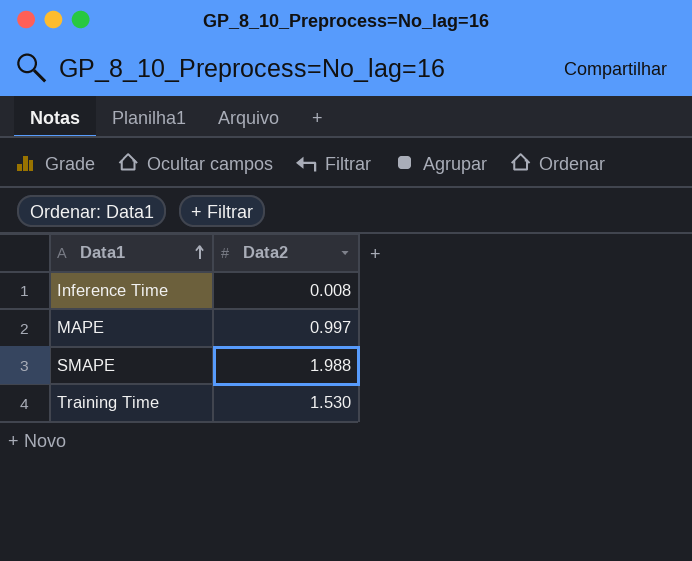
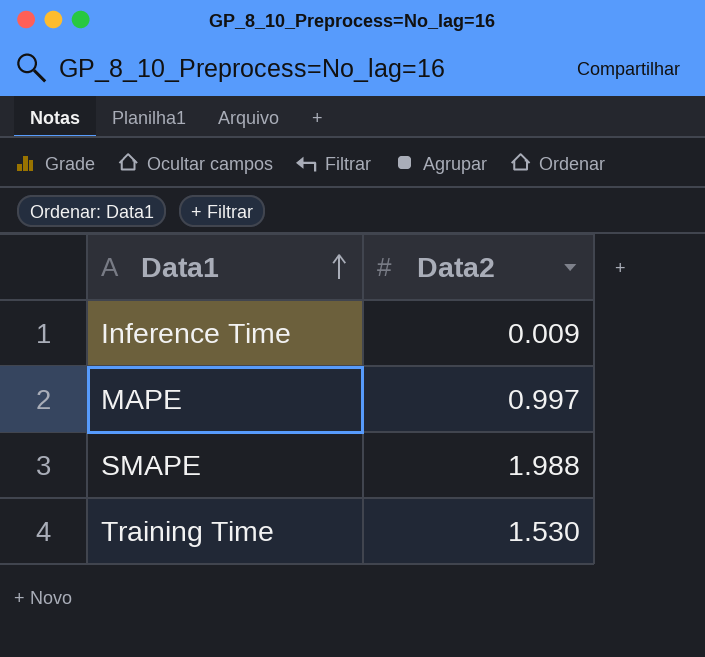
Inference Time | Data2: 0.008 -> 0.009

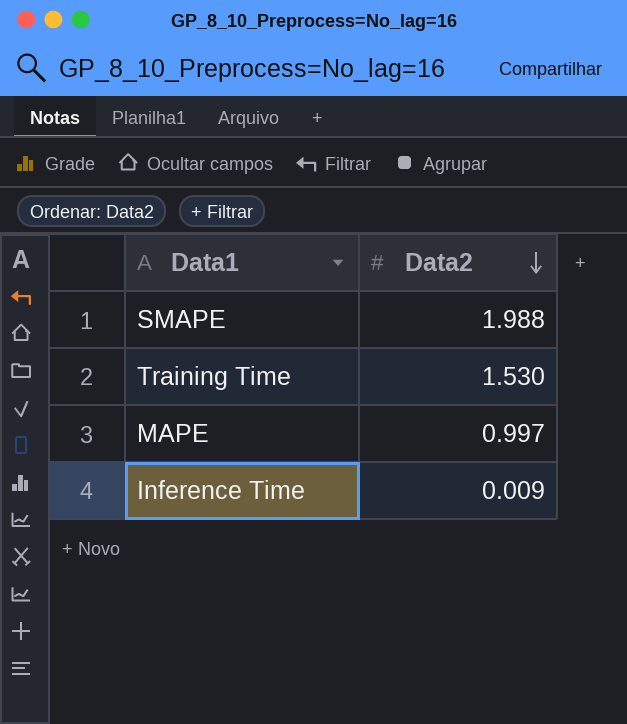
row order: Data1 ascending -> Data2 descending

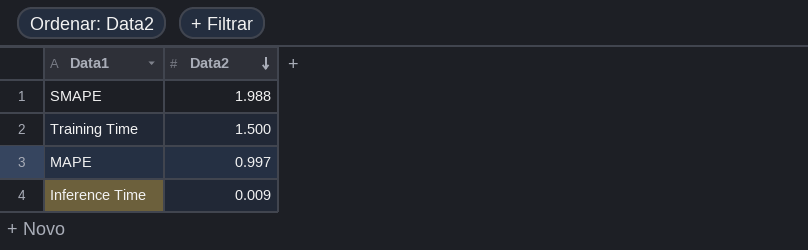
Training Time | Data2: 1.530 -> 1.500

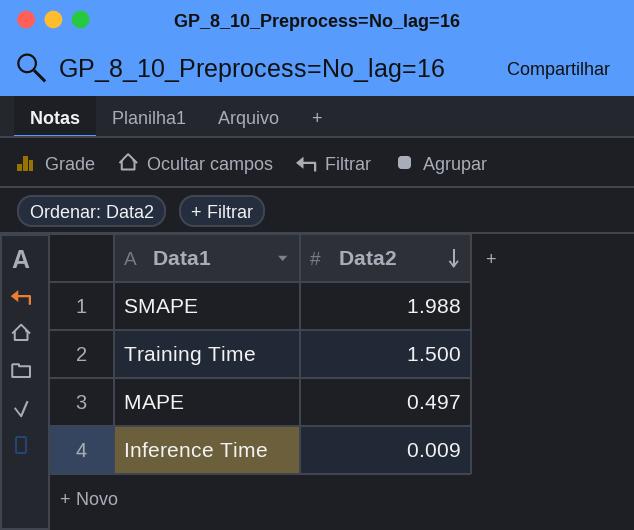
MAPE | Data2: 0.997 -> 0.497

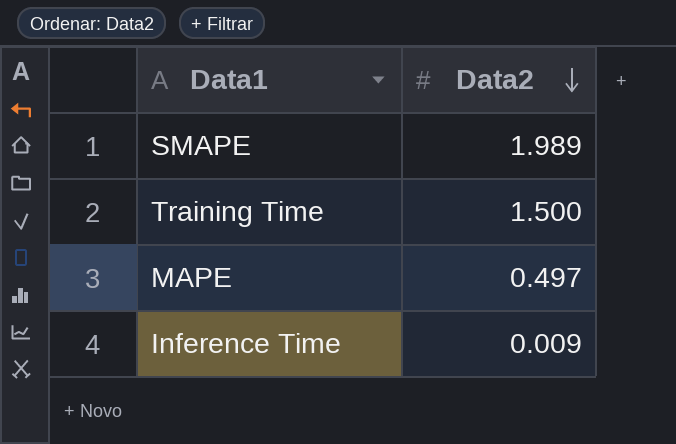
SMAPE | Data2: 1.988 -> 1.989

